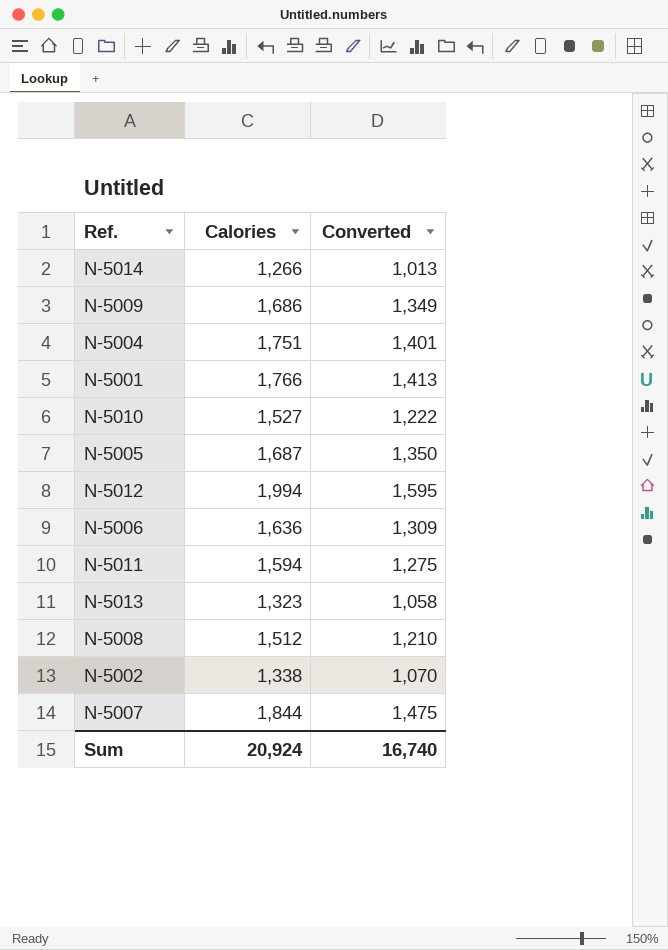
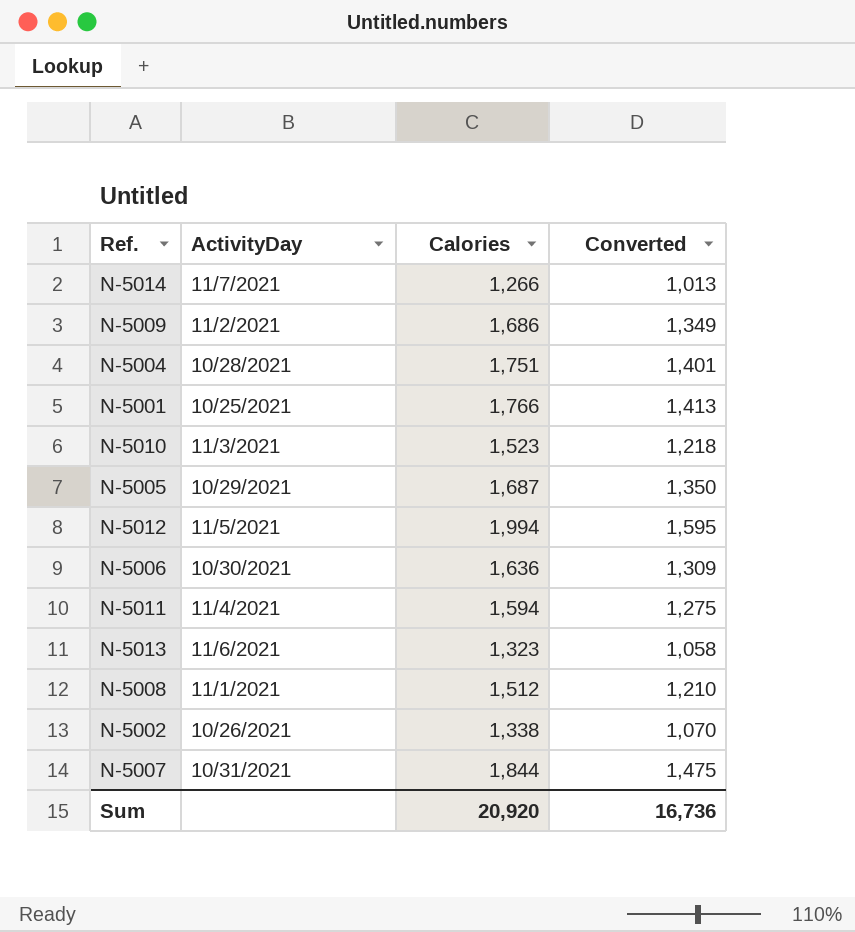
column ActivityDay | position: none -> 2
N-5010 | Calories: 1,527 -> 1,523
N-5010 | Converted: 1,222 -> 1,218
Sum | Calories: 20,924 -> 20,920
Sum | Converted: 16,740 -> 16,736

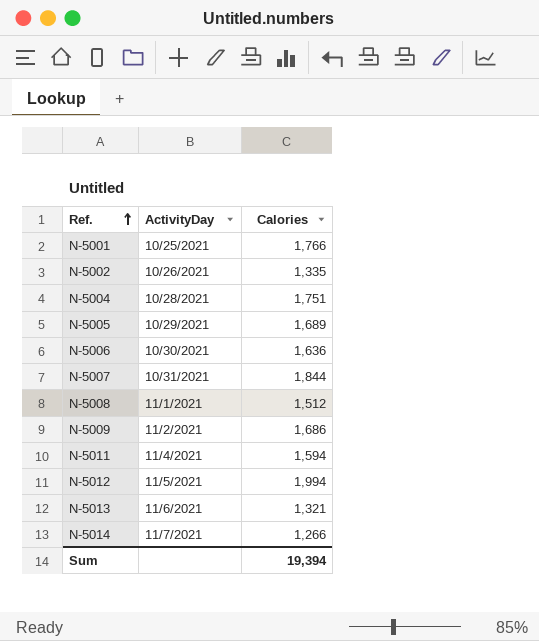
row order: none -> Ref. ascending
column Converted | formula: [Calories] * 0.8 -> none
row N-5010: 11/3/2021 | 1,523 | 1,218 -> none
N-5002 | Calories: 1,338 -> 1,335
N-5005 | Calories: 1,687 -> 1,689
N-5013 | Calories: 1,323 -> 1,321
Sum | Calories: 20,920 -> 19,394

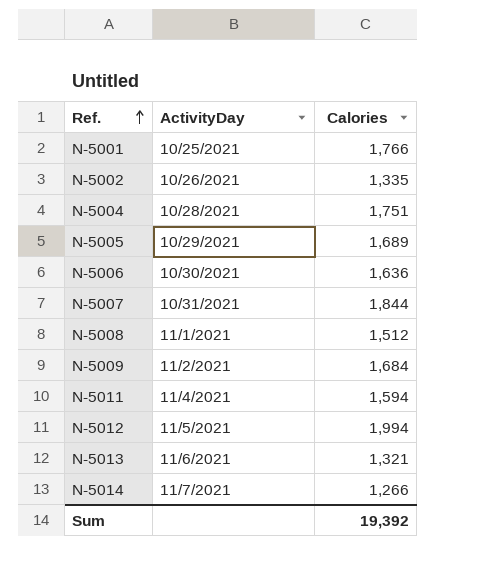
N-5009 | Calories: 1,686 -> 1,684
Sum | Calories: 19,394 -> 19,392

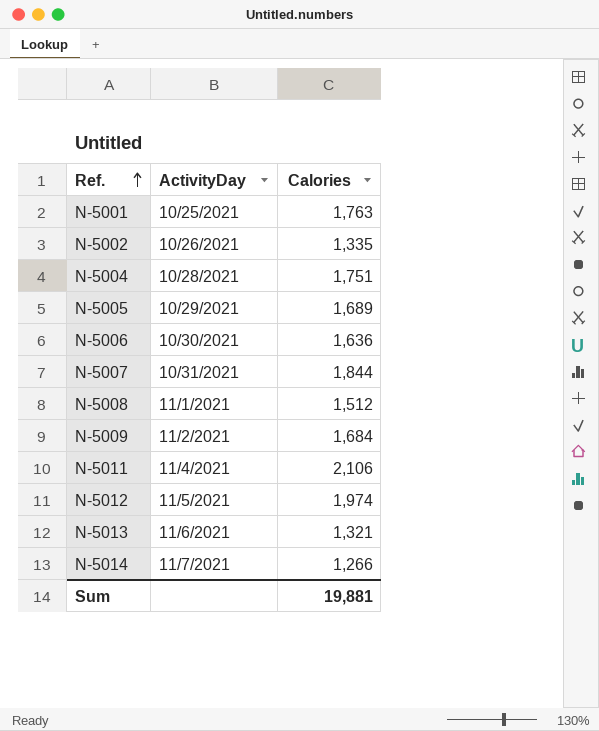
N-5001 | Calories: 1,766 -> 1,763
N-5011 | Calories: 1,594 -> 2,106
N-5012 | Calories: 1,994 -> 1,974
Sum | Calories: 19,392 -> 19,881

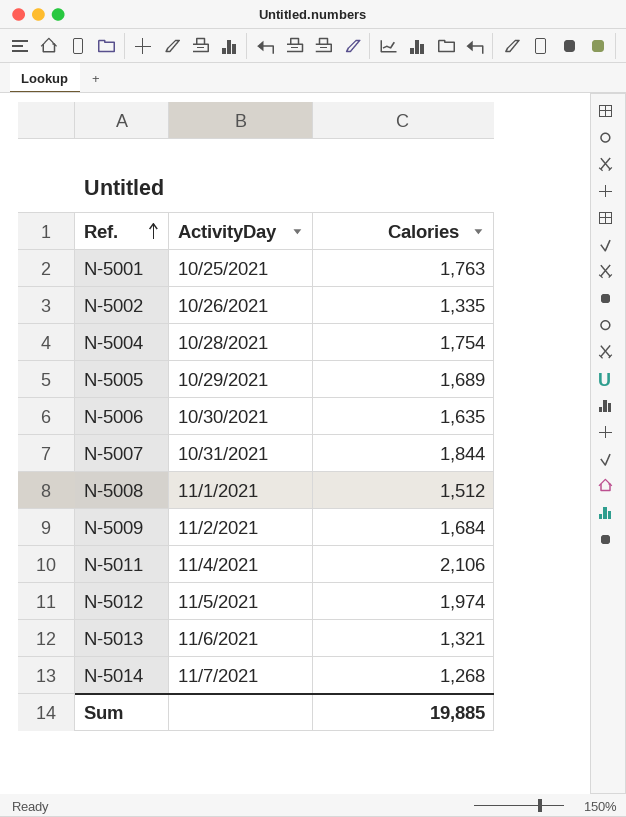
N-5004 | Calories: 1,751 -> 1,754
N-5006 | Calories: 1,636 -> 1,635
N-5014 | Calories: 1,266 -> 1,268
Sum | Calories: 19,881 -> 19,885

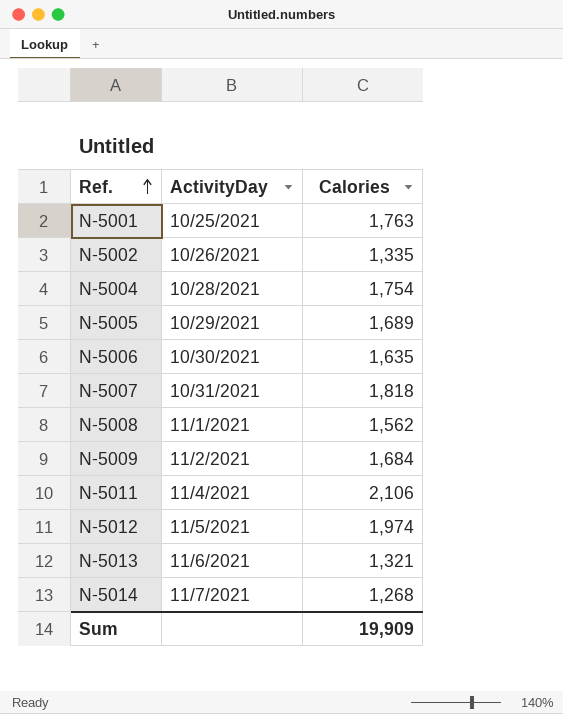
N-5007 | Calories: 1,844 -> 1,818
N-5008 | Calories: 1,512 -> 1,562
Sum | Calories: 19,885 -> 19,909

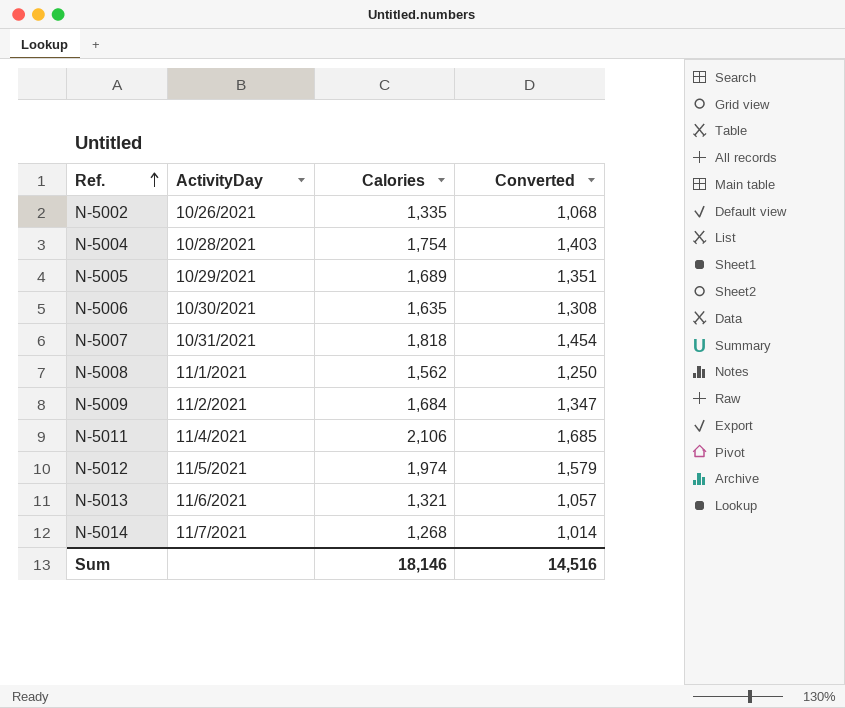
column Converted | formula: none -> [Calories] * 0.8
row N-5001: 10/25/2021 | 1,763 -> none
Sum | Calories: 19,909 -> 18,146

